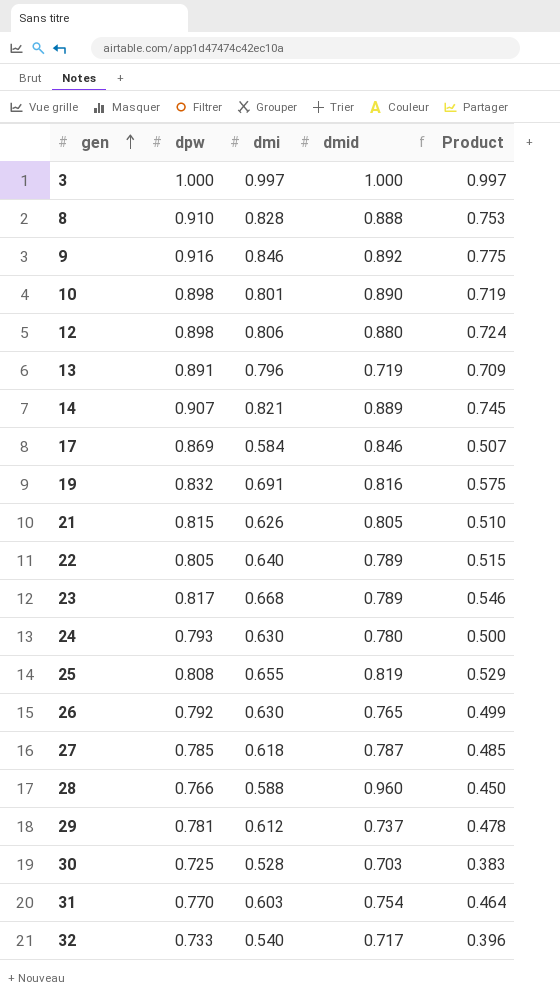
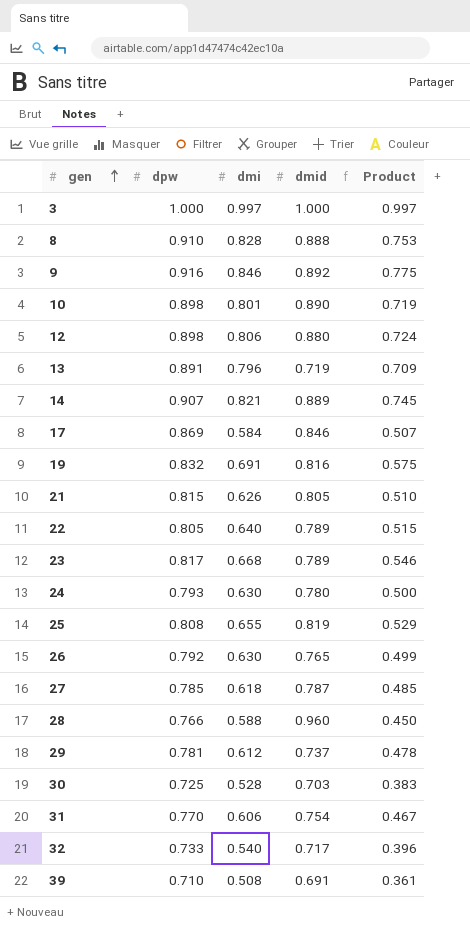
31 | dmi: 0.603 -> 0.606
31 | Product: 0.464 -> 0.467
row 39: none -> 0.710 | 0.508 | 0.691 | 0.361

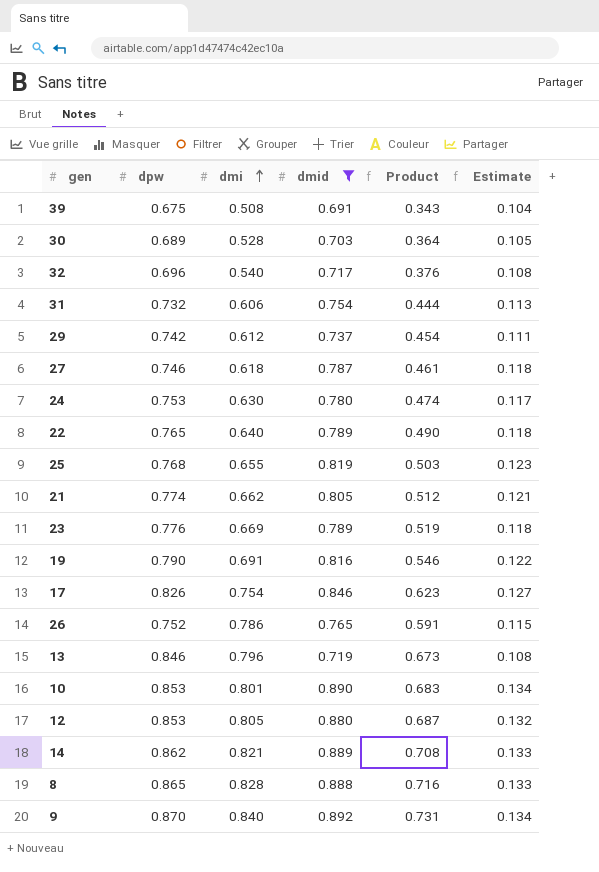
filter: none -> dmid <= 0.892
row order: gen ascending -> dmi ascending
column Estimate | formula: none -> [dmid] * 0.15
39 | dpw: 0.710 -> 0.675
39 | Product: 0.361 -> 0.343
30 | dpw: 0.725 -> 0.689
30 | Product: 0.383 -> 0.364
32 | dpw: 0.733 -> 0.696
32 | Product: 0.396 -> 0.376
31 | dpw: 0.770 -> 0.732
31 | Product: 0.467 -> 0.444
29 | dpw: 0.781 -> 0.742
29 | Product: 0.478 -> 0.454
27 | dpw: 0.785 -> 0.746
27 | Product: 0.485 -> 0.461
24 | dpw: 0.793 -> 0.753
24 | Product: 0.500 -> 0.474
22 | dpw: 0.805 -> 0.765
22 | Product: 0.515 -> 0.490
25 | dpw: 0.808 -> 0.768
25 | Product: 0.529 -> 0.503
21 | dpw: 0.815 -> 0.774
21 | dmi: 0.626 -> 0.662
21 | Product: 0.510 -> 0.512
23 | dpw: 0.817 -> 0.776
23 | dmi: 0.668 -> 0.669
23 | Product: 0.546 -> 0.519
19 | dpw: 0.832 -> 0.790
19 | Product: 0.575 -> 0.546
17 | dpw: 0.869 -> 0.826
17 | dmi: 0.584 -> 0.754
17 | Product: 0.507 -> 0.623
26 | dpw: 0.792 -> 0.752
26 | dmi: 0.630 -> 0.786
26 | Product: 0.499 -> 0.591
13 | dpw: 0.891 -> 0.846
13 | Product: 0.709 -> 0.673
10 | dpw: 0.898 -> 0.853
10 | Product: 0.719 -> 0.683
12 | dpw: 0.898 -> 0.853
12 | dmi: 0.806 -> 0.805
12 | Product: 0.724 -> 0.687
14 | dpw: 0.907 -> 0.862
14 | Product: 0.745 -> 0.708
8 | dpw: 0.910 -> 0.865
8 | Product: 0.753 -> 0.716
9 | dpw: 0.916 -> 0.870
9 | dmi: 0.846 -> 0.840
9 | Product: 0.775 -> 0.731

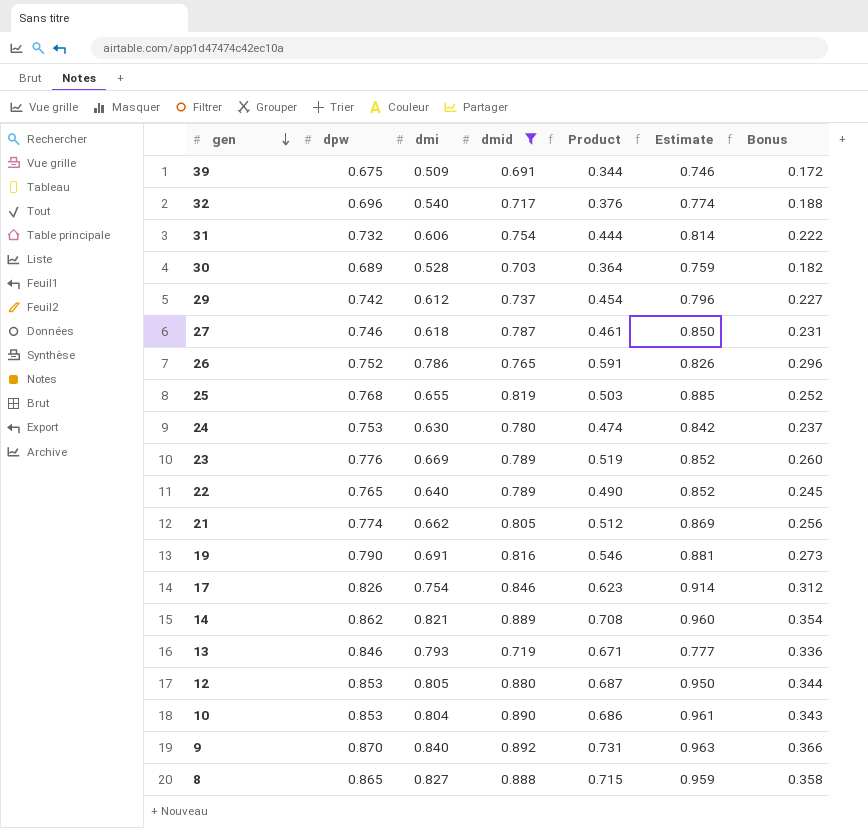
row order: dmi ascending -> gen descending
column Estimate | formula: [dmid] * 0.15 -> [dmid] * 1.08
column Bonus | formula: none -> [Product] * 0.5
39 | dmi: 0.508 -> 0.509
39 | Product: 0.343 -> 0.344
13 | dmi: 0.796 -> 0.793
13 | Product: 0.673 -> 0.671
10 | dmi: 0.801 -> 0.804
10 | Product: 0.683 -> 0.686
8 | dmi: 0.828 -> 0.827
8 | Product: 0.716 -> 0.715

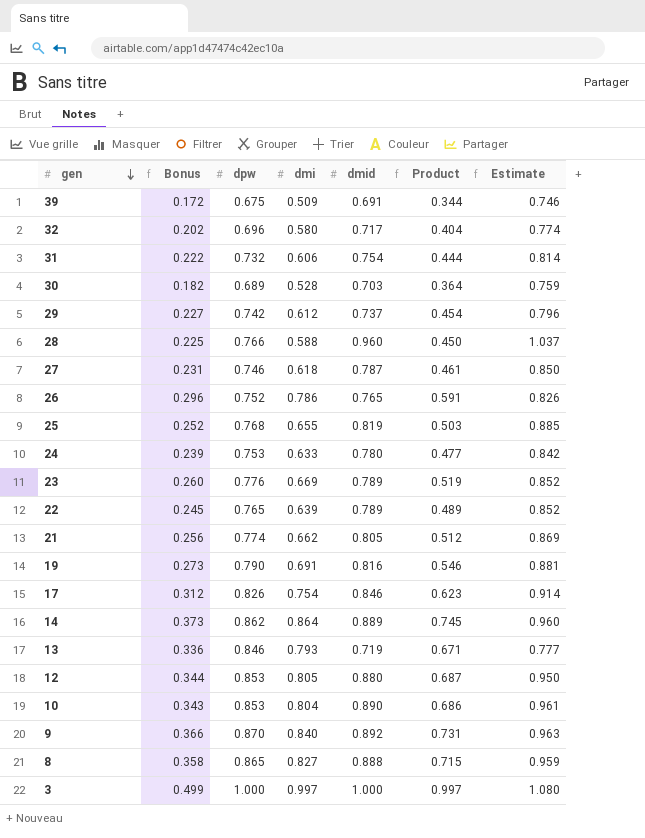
filter: dmid <= 0.892 -> none
column Bonus | position: 7 -> 2
32 | Bonus: 0.188 -> 0.202
32 | dmi: 0.540 -> 0.580
32 | Product: 0.376 -> 0.404
24 | Bonus: 0.237 -> 0.239
24 | dmi: 0.630 -> 0.633
24 | Product: 0.474 -> 0.477
22 | dmi: 0.640 -> 0.639
22 | Product: 0.490 -> 0.489
14 | Bonus: 0.354 -> 0.373
14 | dmi: 0.821 -> 0.864
14 | Product: 0.708 -> 0.745

